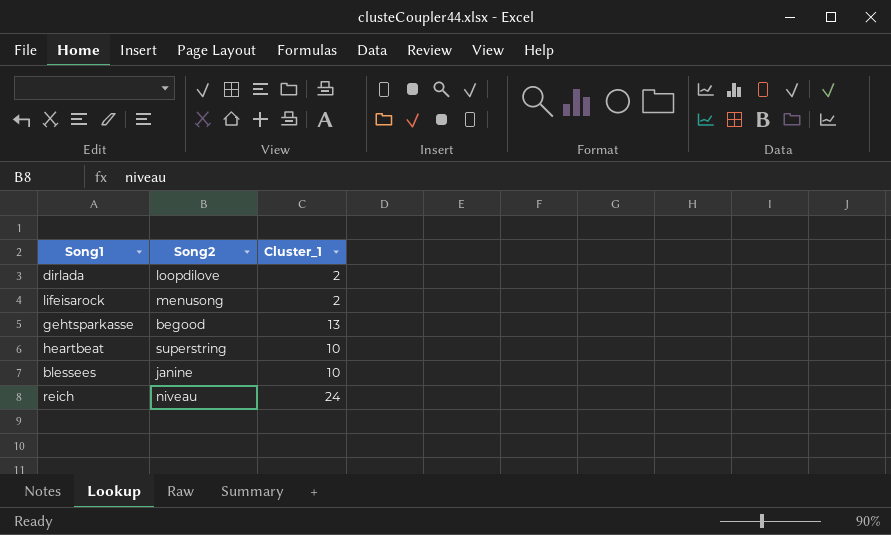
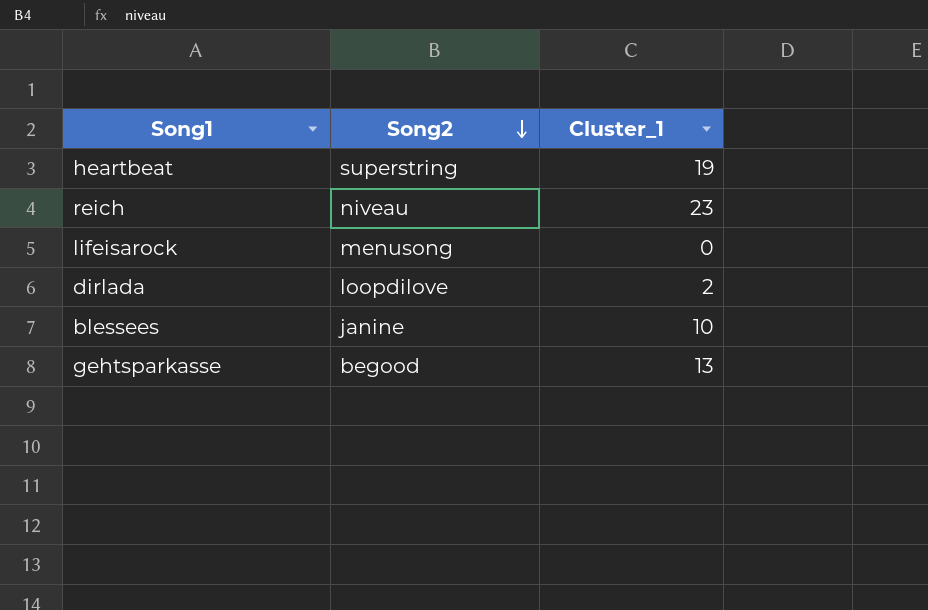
row order: none -> Song2 descending
heartbeat | Cluster_1: 10 -> 19
reich | Cluster_1: 24 -> 23
lifeisarock | Cluster_1: 2 -> 0

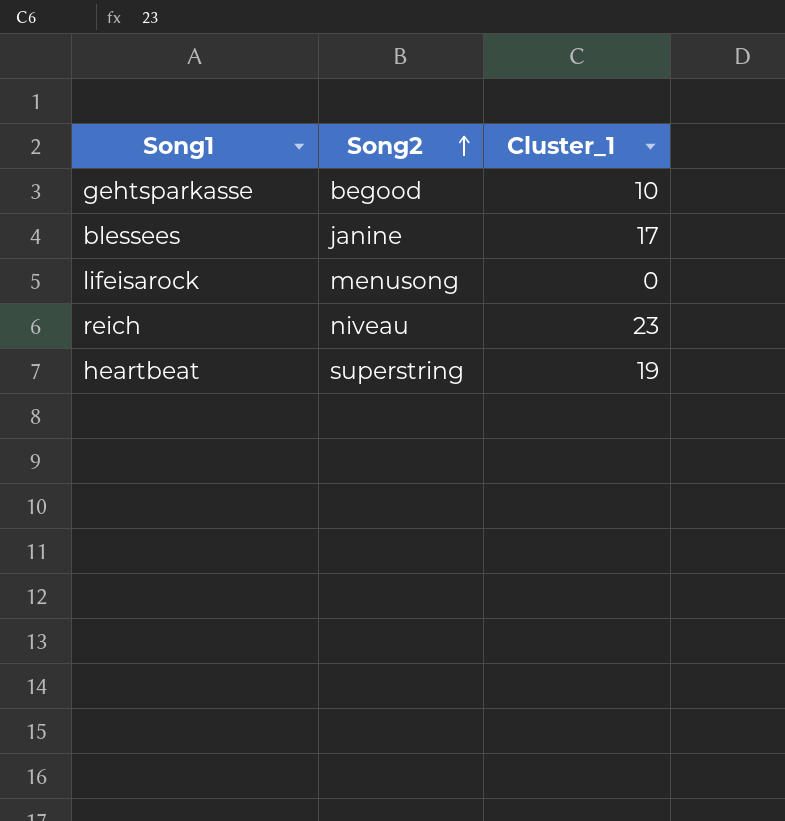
row order: Song2 descending -> Song2 ascending
row dirlada: loopdilove | 2 -> none
gehtsparkasse | Cluster_1: 13 -> 10
blessees | Cluster_1: 10 -> 17

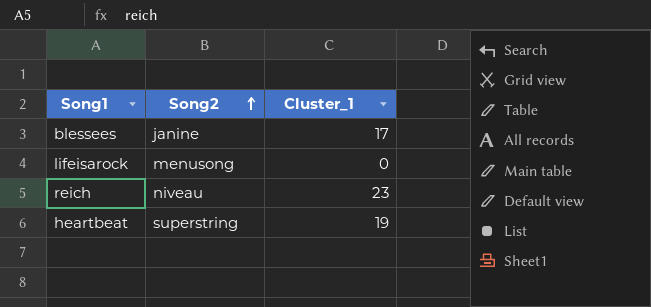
row gehtsparkasse: begood | 10 -> none

